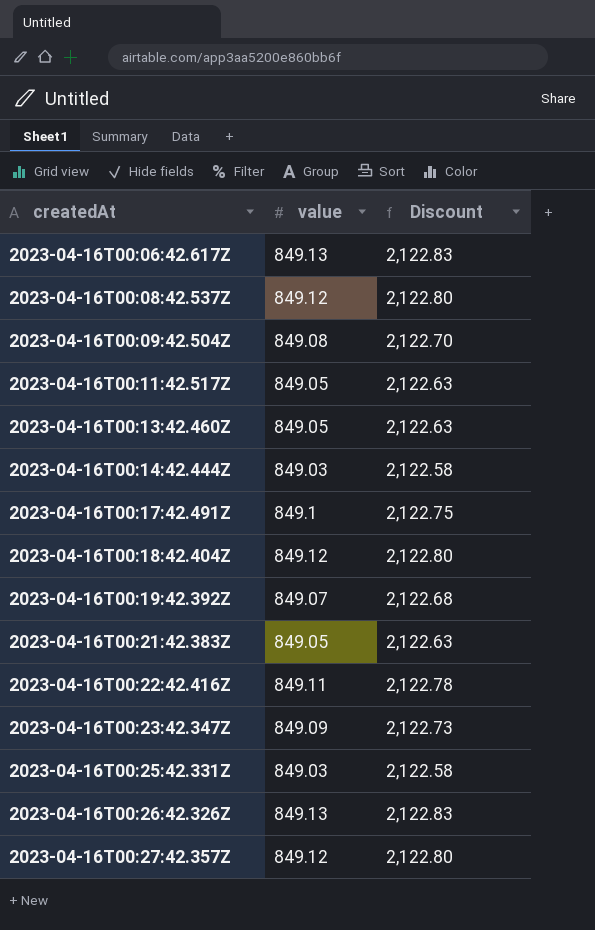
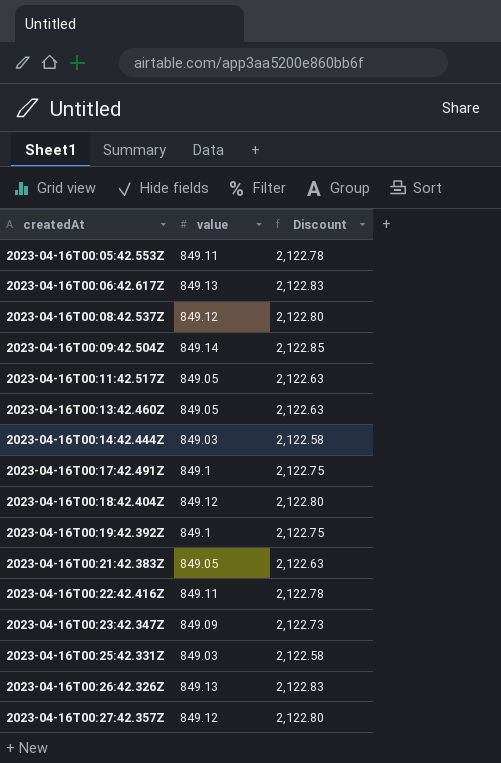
row 2023-04-16T00:05:42.553Z: none -> 849.11 | 2,122.78
2023-04-16T00:09:42.504Z | value: 849.08 -> 849.14
2023-04-16T00:09:42.504Z | Discount: 2,122.70 -> 2,122.85
2023-04-16T00:19:42.392Z | value: 849.07 -> 849.1
2023-04-16T00:19:42.392Z | Discount: 2,122.68 -> 2,122.75

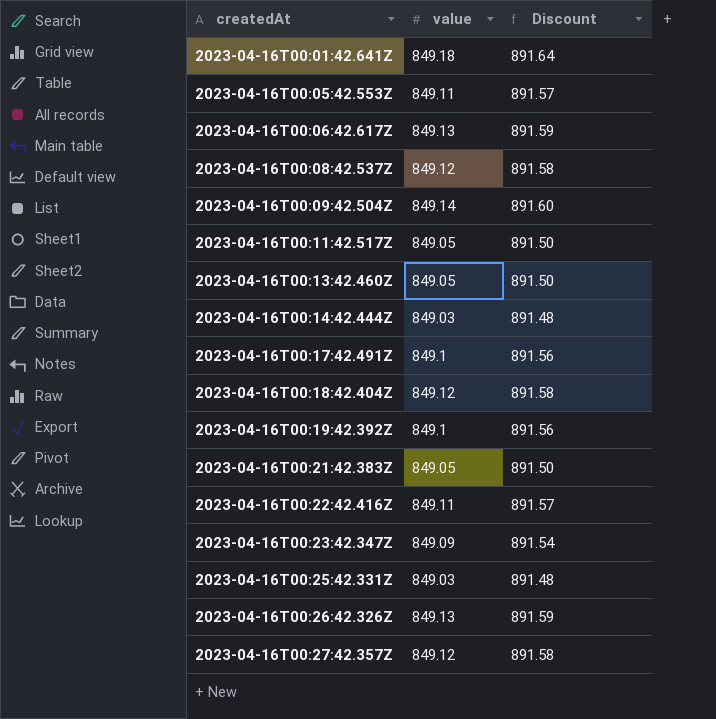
column Discount | formula: [value] * 2.5 -> [value] * 1.05
row 2023-04-16T00:01:42.641Z: none -> 849.18 | 891.64

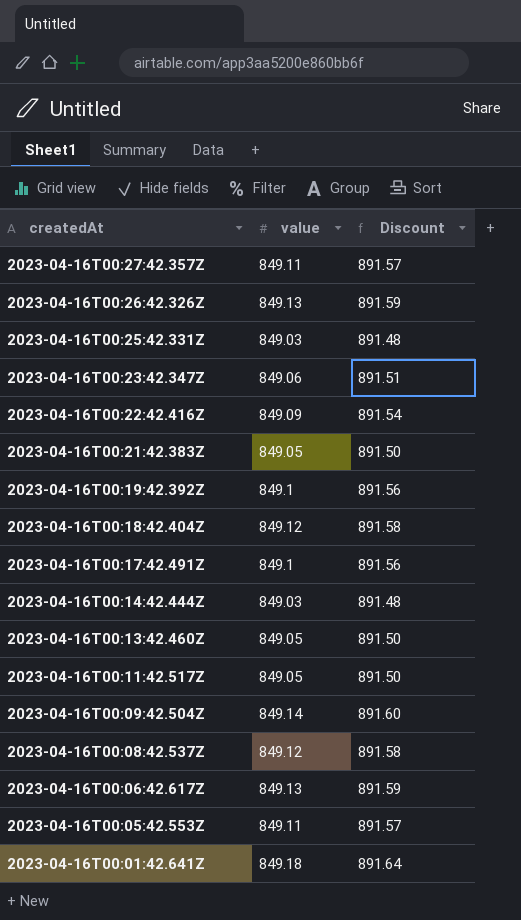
row order: createdAt ascending -> createdAt descending
2023-04-16T00:27:42.357Z | value: 849.12 -> 849.11
2023-04-16T00:27:42.357Z | Discount: 891.58 -> 891.57
2023-04-16T00:23:42.347Z | value: 849.09 -> 849.06
2023-04-16T00:23:42.347Z | Discount: 891.54 -> 891.51
2023-04-16T00:22:42.416Z | value: 849.11 -> 849.09
2023-04-16T00:22:42.416Z | Discount: 891.57 -> 891.54

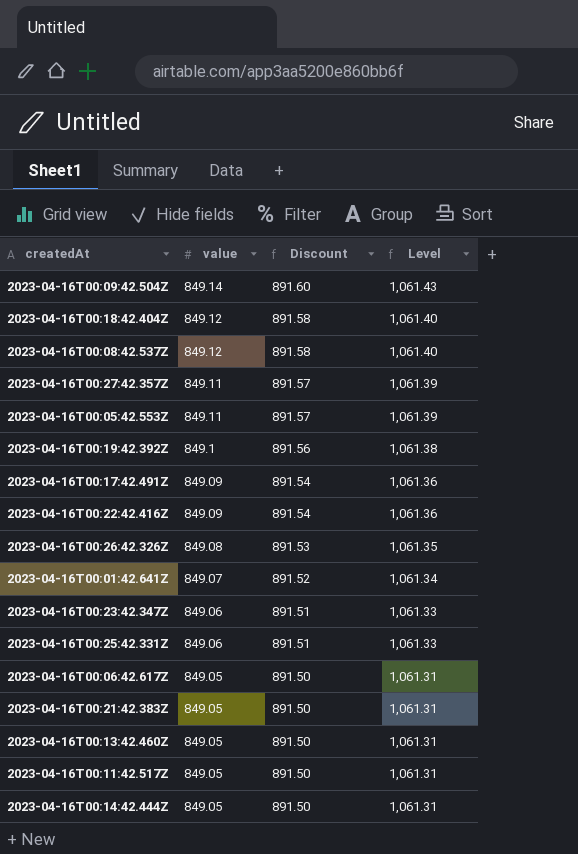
row order: createdAt descending -> value descending
column Level | formula: none -> [value] * 1.25
2023-04-16T00:17:42.491Z | value: 849.1 -> 849.09
2023-04-16T00:17:42.491Z | Discount: 891.56 -> 891.54
2023-04-16T00:26:42.326Z | value: 849.13 -> 849.08
2023-04-16T00:26:42.326Z | Discount: 891.59 -> 891.53
2023-04-16T00:01:42.641Z | value: 849.18 -> 849.07
2023-04-16T00:01:42.641Z | Discount: 891.64 -> 891.52
2023-04-16T00:25:42.331Z | value: 849.03 -> 849.06
2023-04-16T00:25:42.331Z | Discount: 891.48 -> 891.51
2023-04-16T00:06:42.617Z | value: 849.13 -> 849.05
2023-04-16T00:06:42.617Z | Discount: 891.59 -> 891.50
2023-04-16T00:14:42.444Z | value: 849.03 -> 849.05
2023-04-16T00:14:42.444Z | Discount: 891.48 -> 891.50

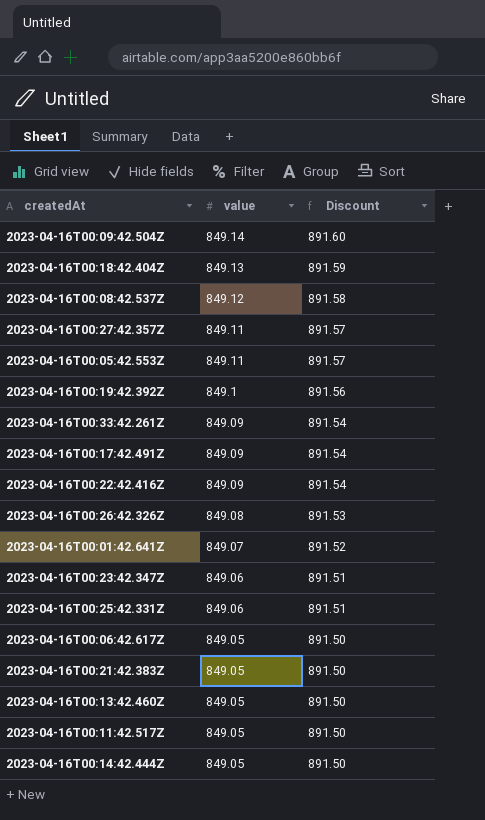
column Level | formula: [value] * 1.25 -> none
2023-04-16T00:18:42.404Z | value: 849.12 -> 849.13
2023-04-16T00:18:42.404Z | Discount: 891.58 -> 891.59
row 2023-04-16T00:33:42.261Z: none -> 849.09 | 891.54

